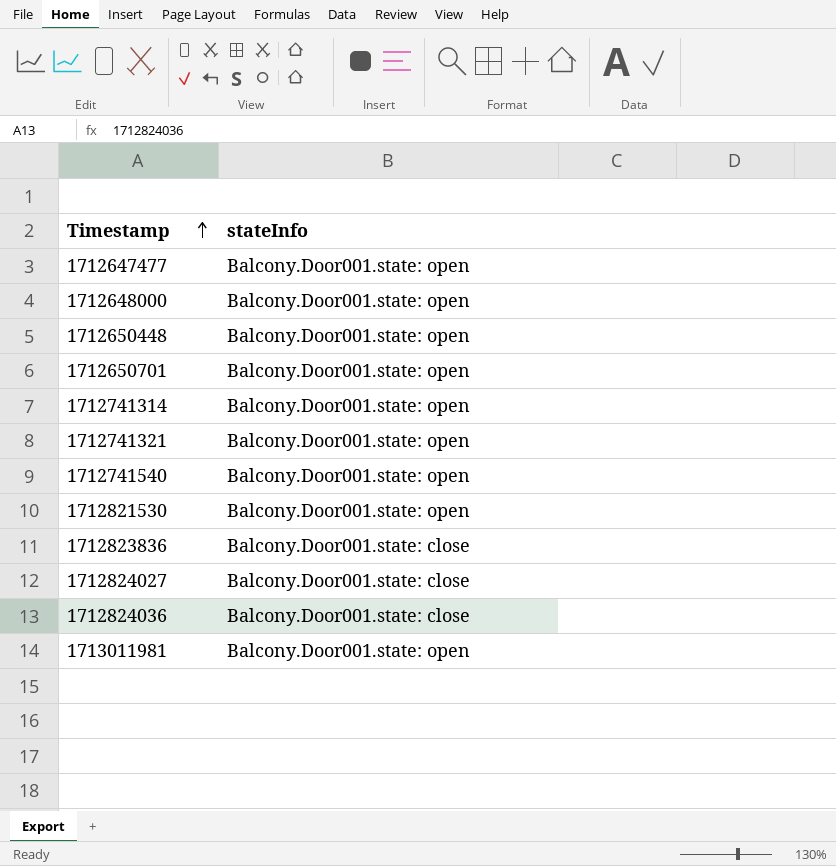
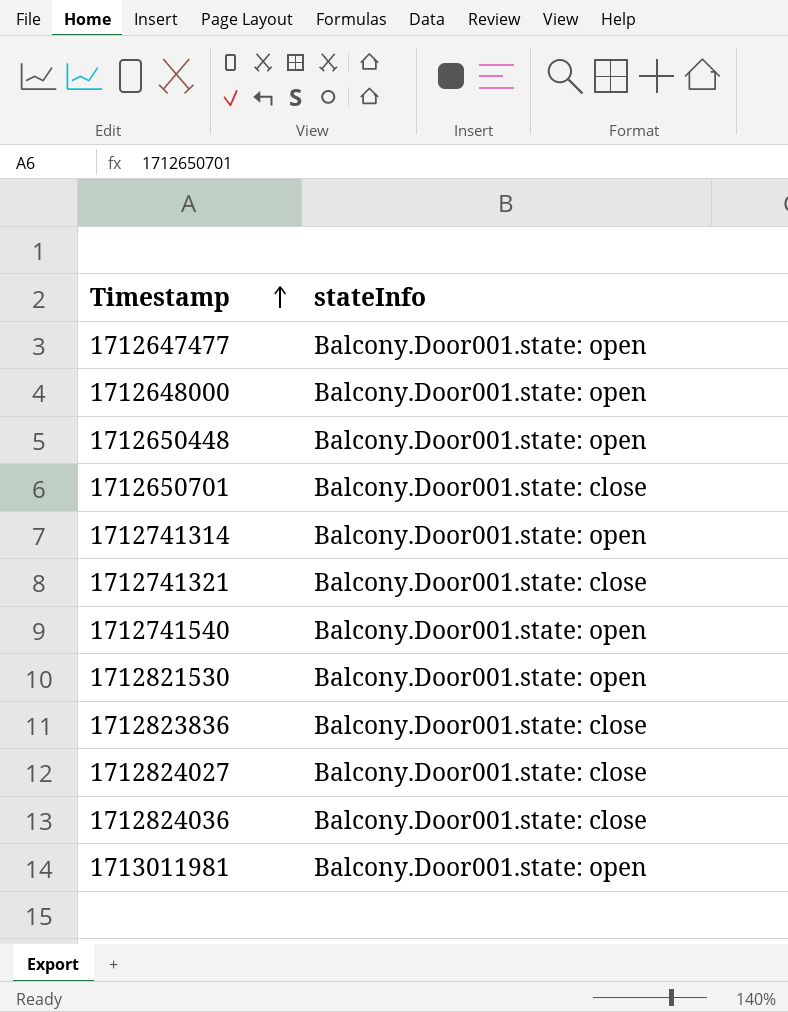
1712650701 | stateInfo: Balcony.Door001.state: open -> Balcony.Door001.state: close
1712741321 | stateInfo: Balcony.Door001.state: open -> Balcony.Door001.state: close

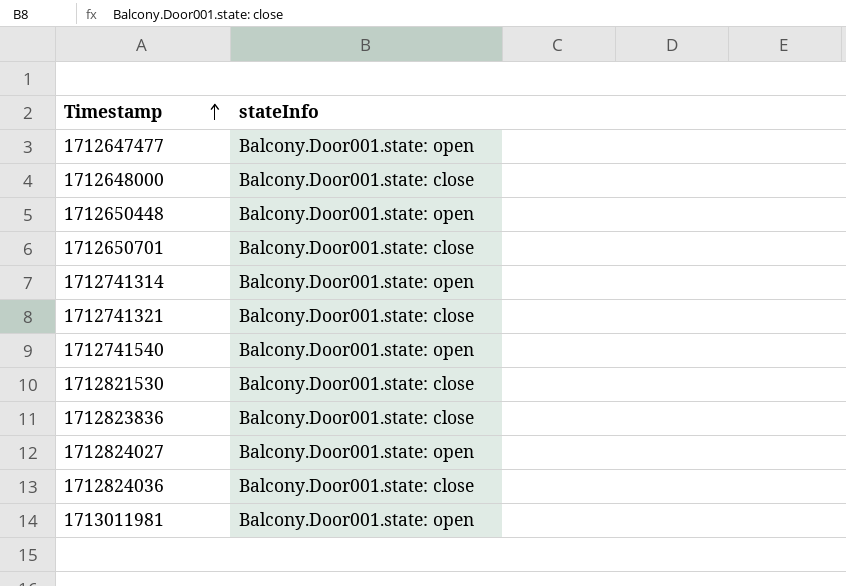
1712648000 | stateInfo: Balcony.Door001.state: open -> Balcony.Door001.state: close
1712821530 | stateInfo: Balcony.Door001.state: open -> Balcony.Door001.state: close
1712824027 | stateInfo: Balcony.Door001.state: close -> Balcony.Door001.state: open

